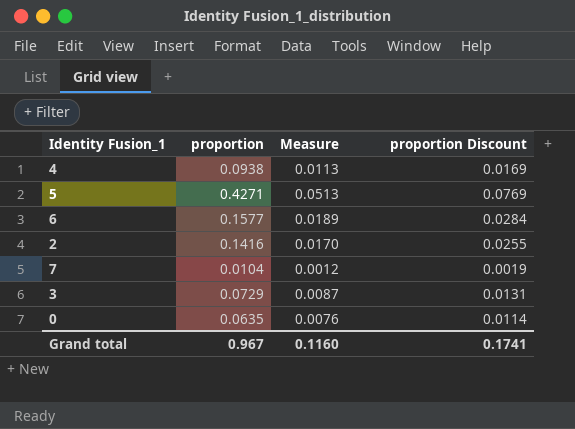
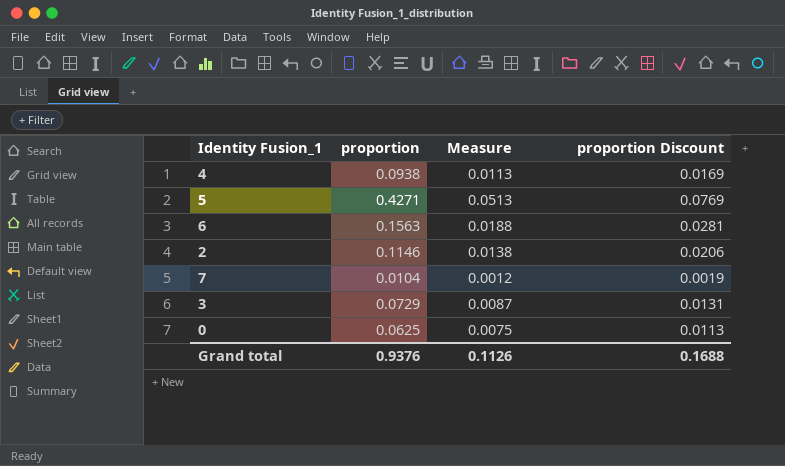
6 | proportion: 0.1577 -> 0.1563
6 | Measure: 0.0189 -> 0.0188
6 | proportion Discount: 0.0284 -> 0.0281
2 | proportion: 0.1416 -> 0.1146
2 | Measure: 0.0170 -> 0.0138
2 | proportion Discount: 0.0255 -> 0.0206
0 | proportion: 0.0635 -> 0.0625
0 | Measure: 0.0076 -> 0.0075
0 | proportion Discount: 0.0114 -> 0.0113
Grand total | proportion: 0.967 -> 0.9376
Grand total | Measure: 0.1160 -> 0.1126
Grand total | proportion Discount: 0.1741 -> 0.1688

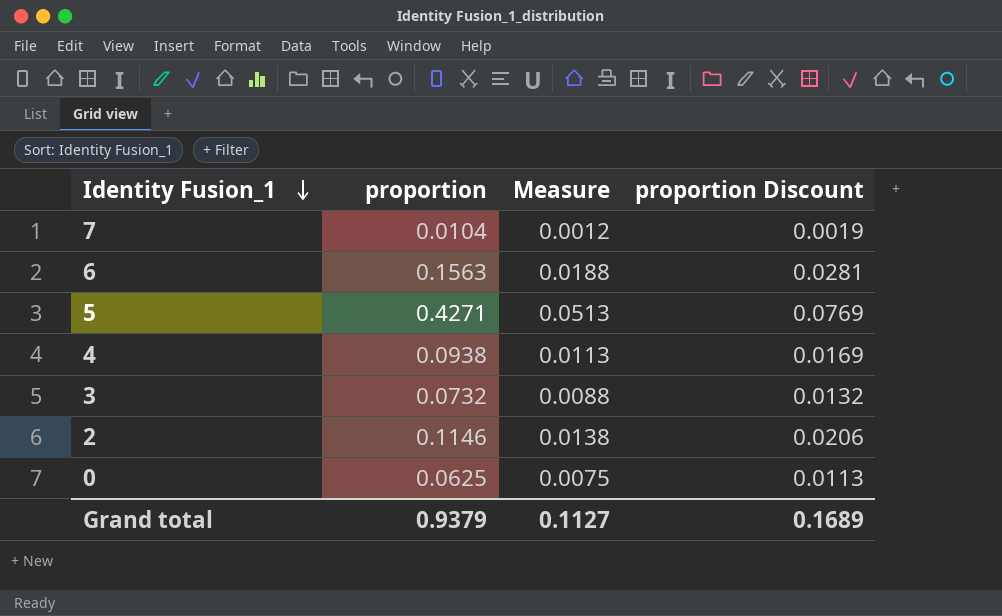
row order: none -> Identity Fusion_1 descending
3 | proportion: 0.0729 -> 0.0732
3 | Measure: 0.0087 -> 0.0088
3 | proportion Discount: 0.0131 -> 0.0132
Grand total | proportion: 0.9376 -> 0.9379
Grand total | Measure: 0.1126 -> 0.1127
Grand total | proportion Discount: 0.1688 -> 0.1689

